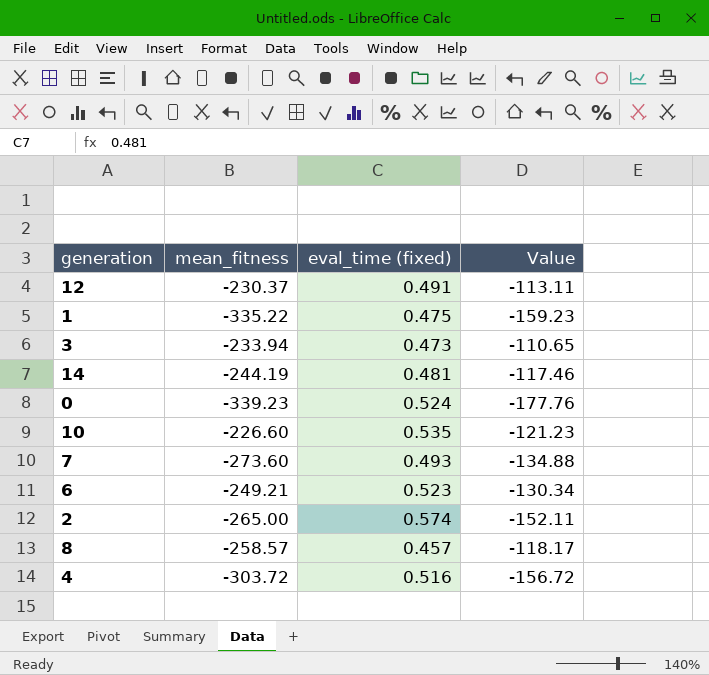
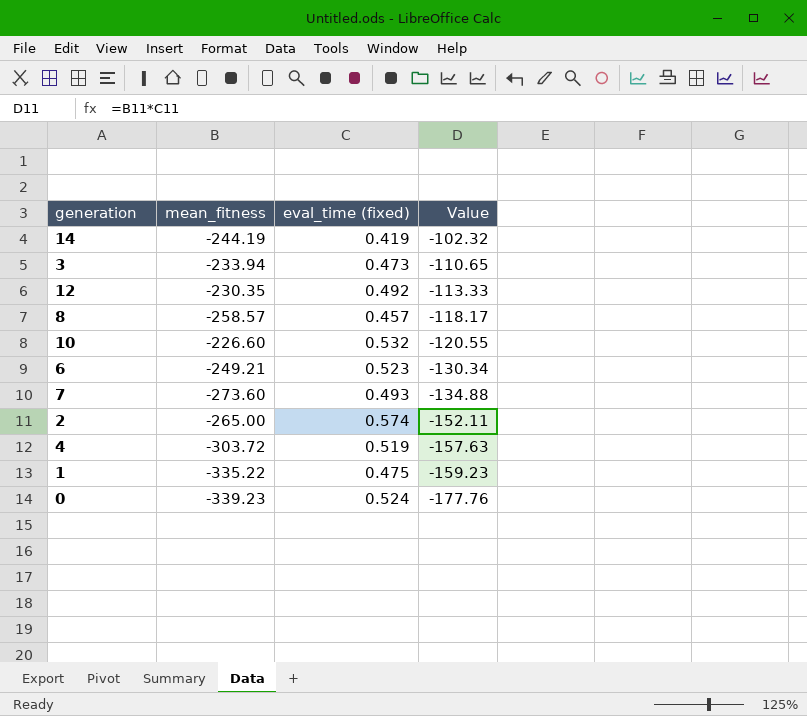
row order: none -> Value descending
14 | eval_time (fixed): 0.481 -> 0.419
14 | Value: -117.46 -> -102.32
12 | mean_fitness: -230.37 -> -230.35
12 | eval_time (fixed): 0.491 -> 0.492
12 | Value: -113.11 -> -113.33
10 | eval_time (fixed): 0.535 -> 0.532
10 | Value: -121.23 -> -120.55
4 | eval_time (fixed): 0.516 -> 0.519
4 | Value: -156.72 -> -157.63

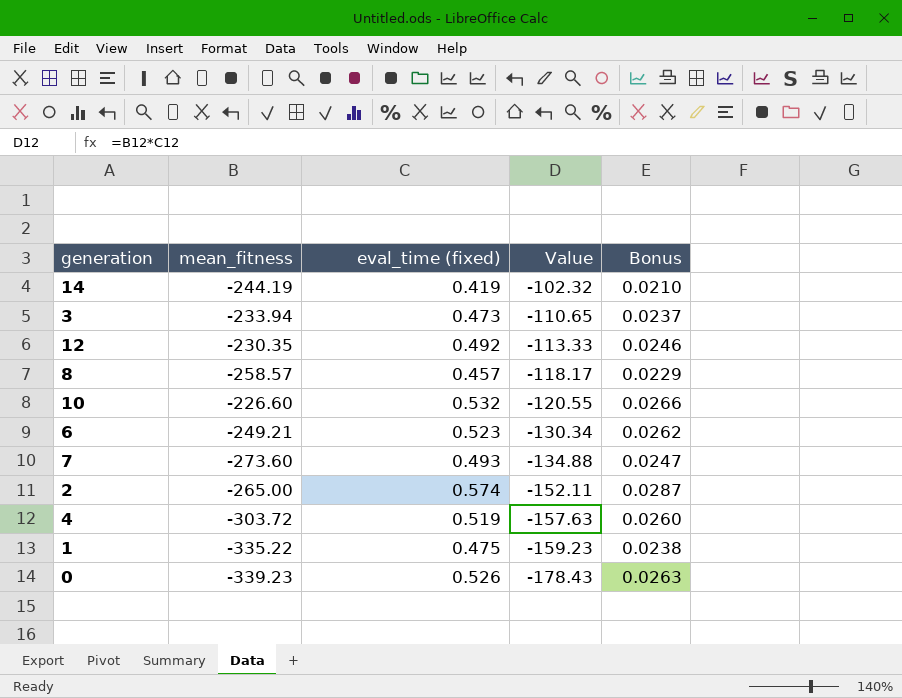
column Bonus | formula: none -> [eval_time (fixed)] * 0.05
0 | eval_time (fixed): 0.524 -> 0.526
0 | Value: -177.76 -> -178.43

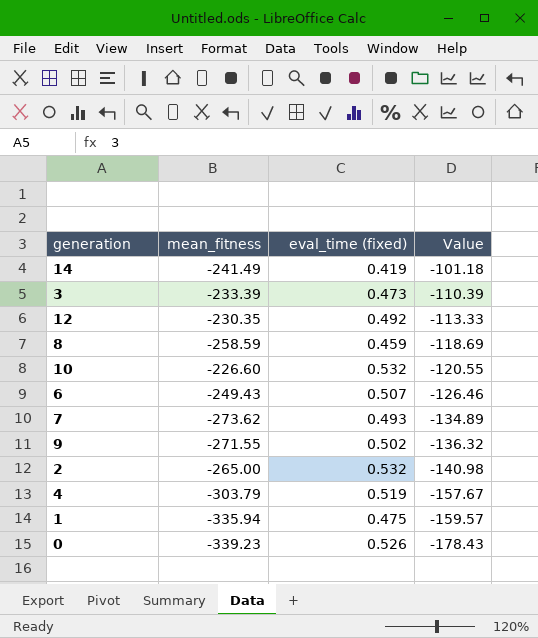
column Bonus | formula: [eval_time (fixed)] * 0.05 -> none
14 | mean_fitness: -244.19 -> -241.49
14 | Value: -102.32 -> -101.18
3 | mean_fitness: -233.94 -> -233.39
3 | Value: -110.65 -> -110.39
8 | mean_fitness: -258.57 -> -258.59
8 | eval_time (fixed): 0.457 -> 0.459
8 | Value: -118.17 -> -118.69
6 | mean_fitness: -249.21 -> -249.43
6 | eval_time (fixed): 0.523 -> 0.507
6 | Value: -130.34 -> -126.46
7 | mean_fitness: -273.60 -> -273.62
7 | Value: -134.88 -> -134.89
row 9: none -> -271.55 | 0.502 | -136.32
2 | eval_time (fixed): 0.574 -> 0.532
2 | Value: -152.11 -> -140.98
4 | mean_fitness: -303.72 -> -303.79
4 | Value: -157.63 -> -157.67
1 | mean_fitness: -335.22 -> -335.94
1 | Value: -159.23 -> -159.57

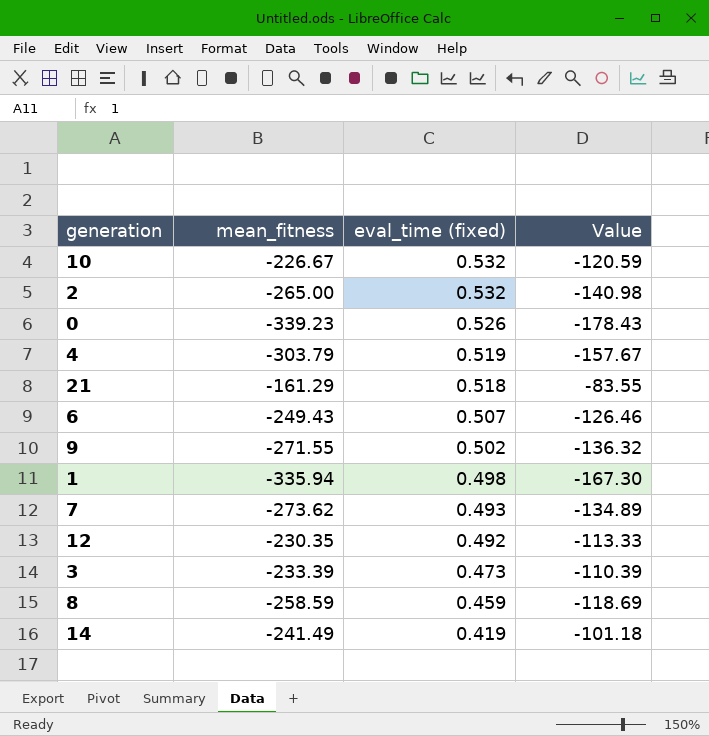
row order: Value descending -> eval_time (fixed) descending
10 | mean_fitness: -226.60 -> -226.67
10 | Value: -120.55 -> -120.59
row 21: none -> -161.29 | 0.518 | -83.55
1 | eval_time (fixed): 0.475 -> 0.498
1 | Value: -159.57 -> -167.30

